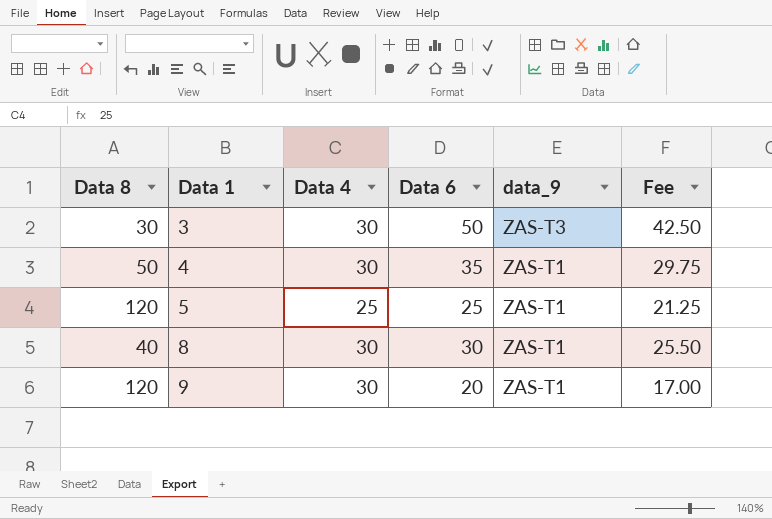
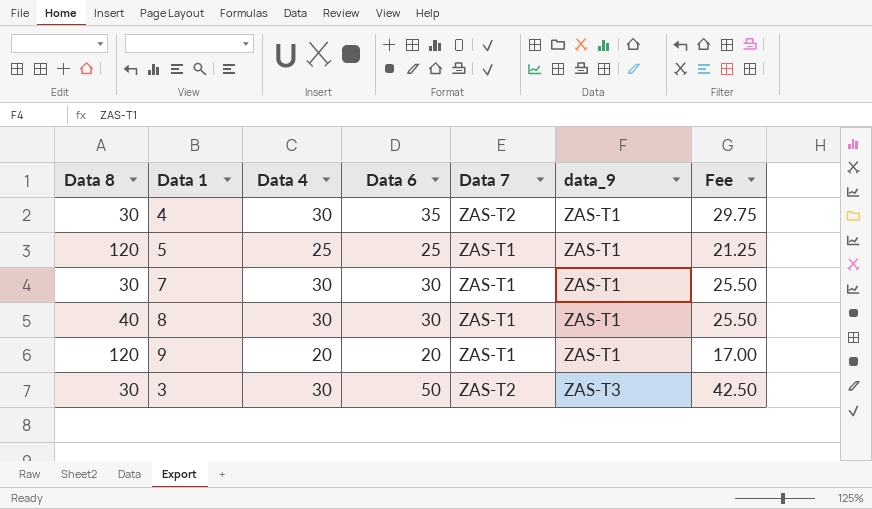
row order: Data 1 ascending -> data_9 ascending
column Data 7 | position: none -> 5
4 | Data 8: 50 -> 30
row 7: none -> 30 | 30 | 30 | ZAS-T1 | ZAS-T1 | 25.50
9 | Data 4: 30 -> 20

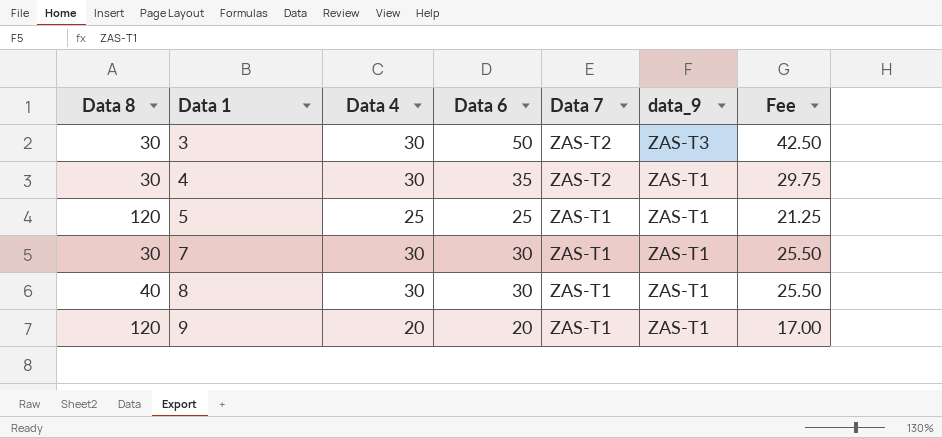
row order: data_9 ascending -> Data 1 ascending

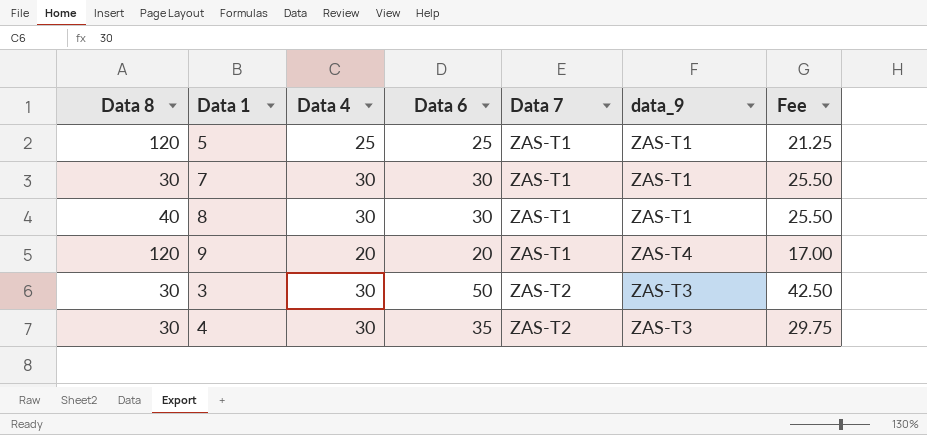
row order: Data 1 ascending -> Data 7 ascending
9 | data_9: ZAS-T1 -> ZAS-T4
4 | data_9: ZAS-T1 -> ZAS-T3

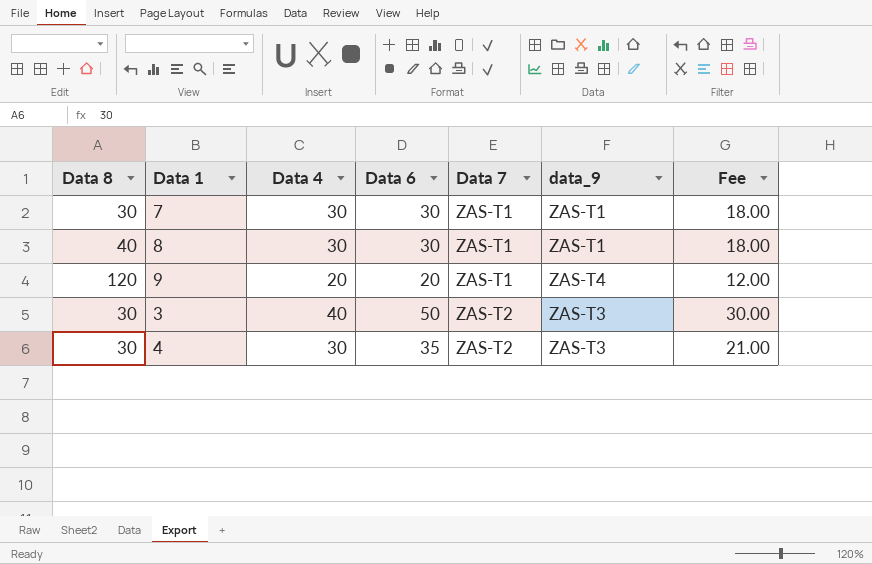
column Fee | formula: [Data 6] * 0.85 -> [Data 6] * 0.6
row 5: 120 | 25 | 25 | ZAS-T1 | ZAS-T1 | 21.25 -> none
3 | Data 4: 30 -> 40

